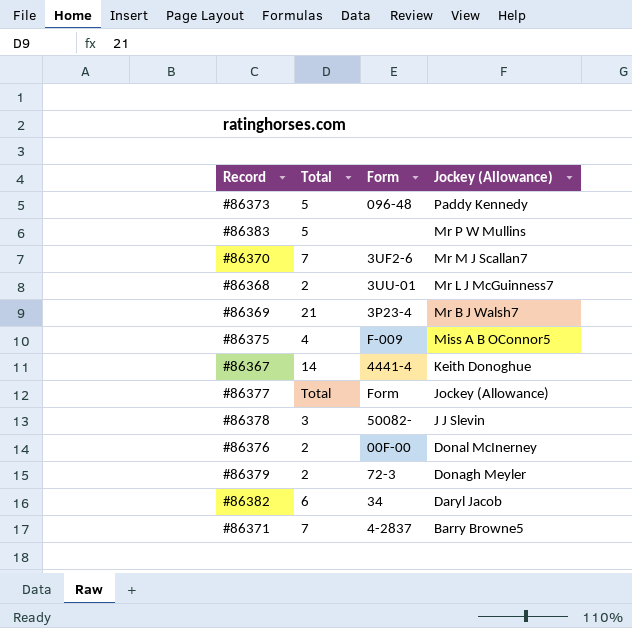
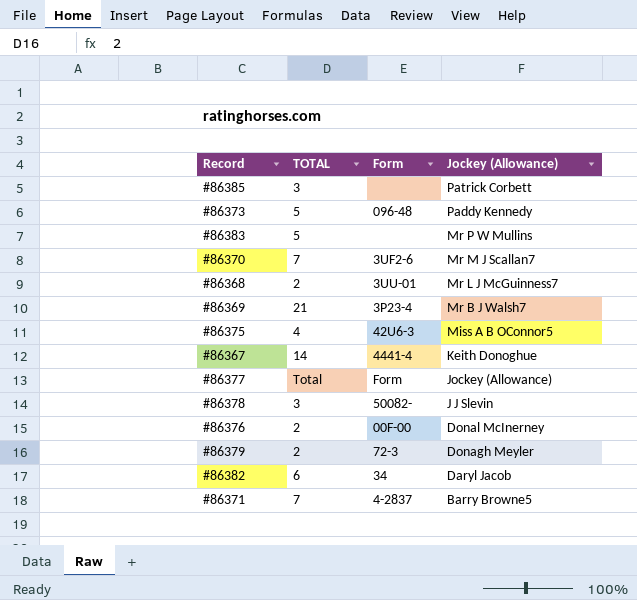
column name: Total -> TOTAL
row #86385: none -> 3 | none | Patrick Corbett
#86375 | Form: F-009 -> 42U6-3

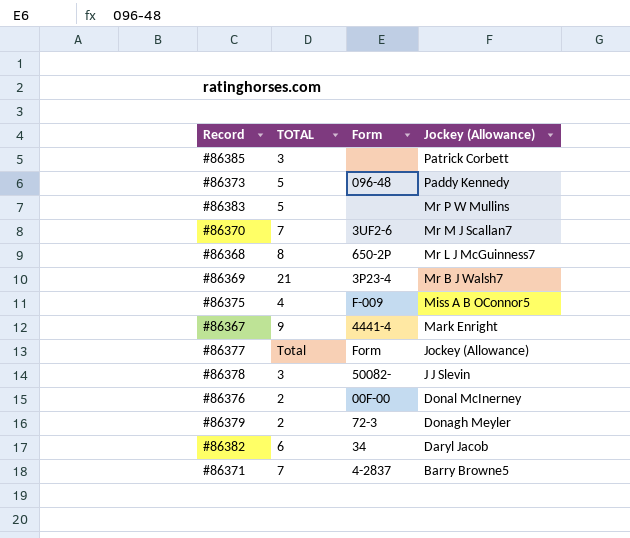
#86368 | TOTAL: 2 -> 8
#86368 | Form: 3UU-01 -> 650-2P
#86375 | Form: 42U6-3 -> F-009
#86367 | TOTAL: 14 -> 9
#86367 | Jockey (Allowance): Keith Donoghue -> Mark Enright

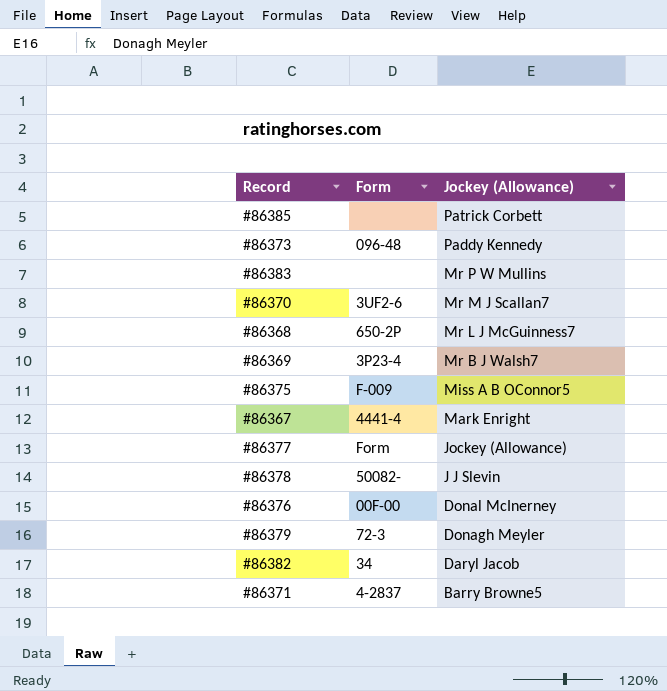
column TOTAL | position: 2 -> none

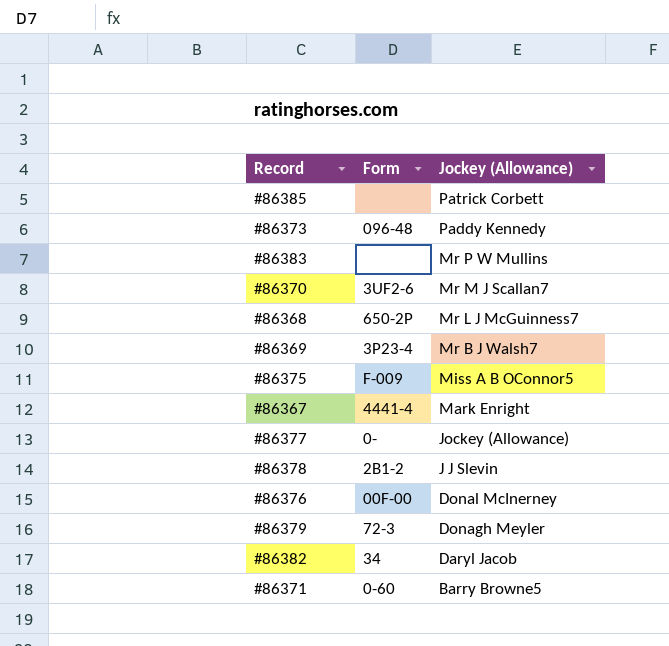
#86377 | Form: Form -> 0-
#86378 | Form: 50082- -> 2B1-2
#86371 | Form: 4-2837 -> 0-60

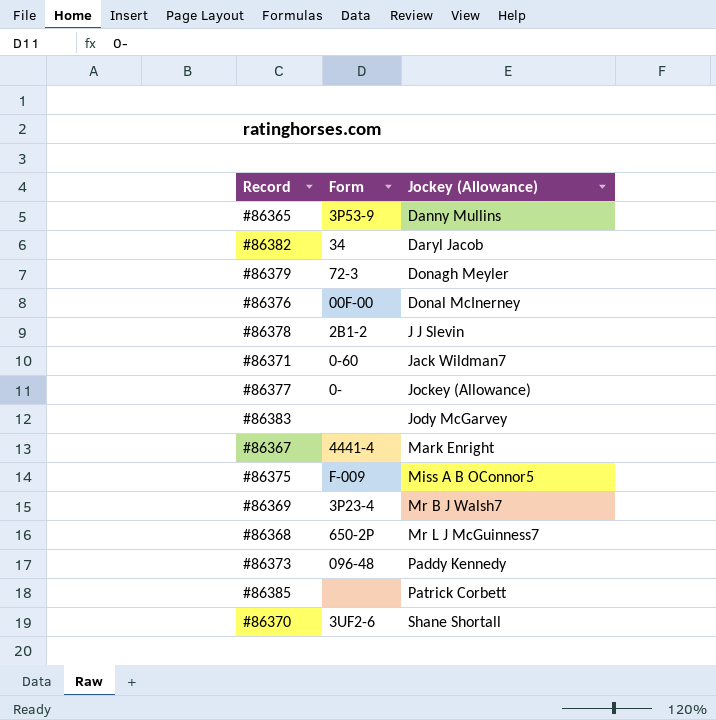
row order: Jockey (Allowance) descending -> Jockey (Allowance) ascending
row #86365: none -> 3P53-9 | Danny Mullins
#86371 | Jockey (Allowance): Barry Browne5 -> Jack Wildman7
#86383 | Jockey (Allowance): Mr P W Mullins -> Jody McGarvey
#86370 | Jockey (Allowance): Mr M J Scallan7 -> Shane Shortall

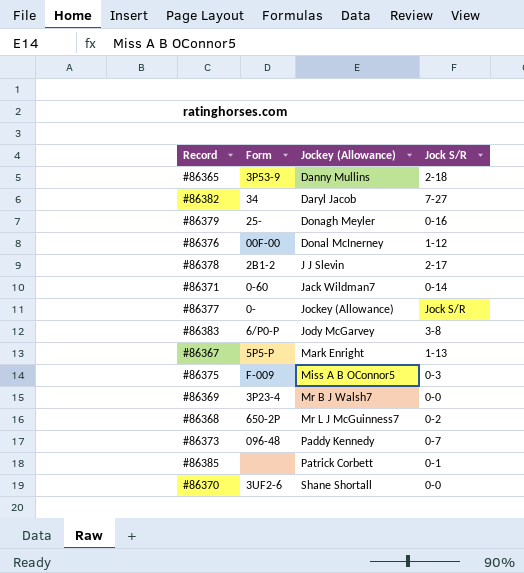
column Jock S/R | position: none -> 4
#86379 | Form: 72-3 -> 25-
#86383 | Form: none -> 6/P0-P
#86367 | Form: 4441-4 -> 5P5-P

